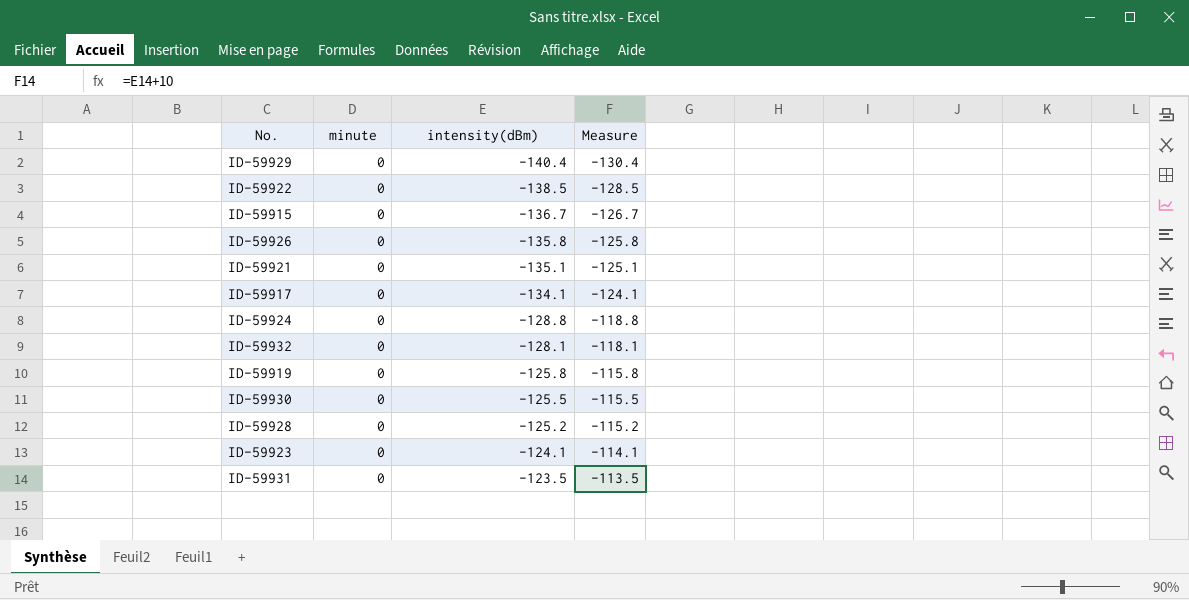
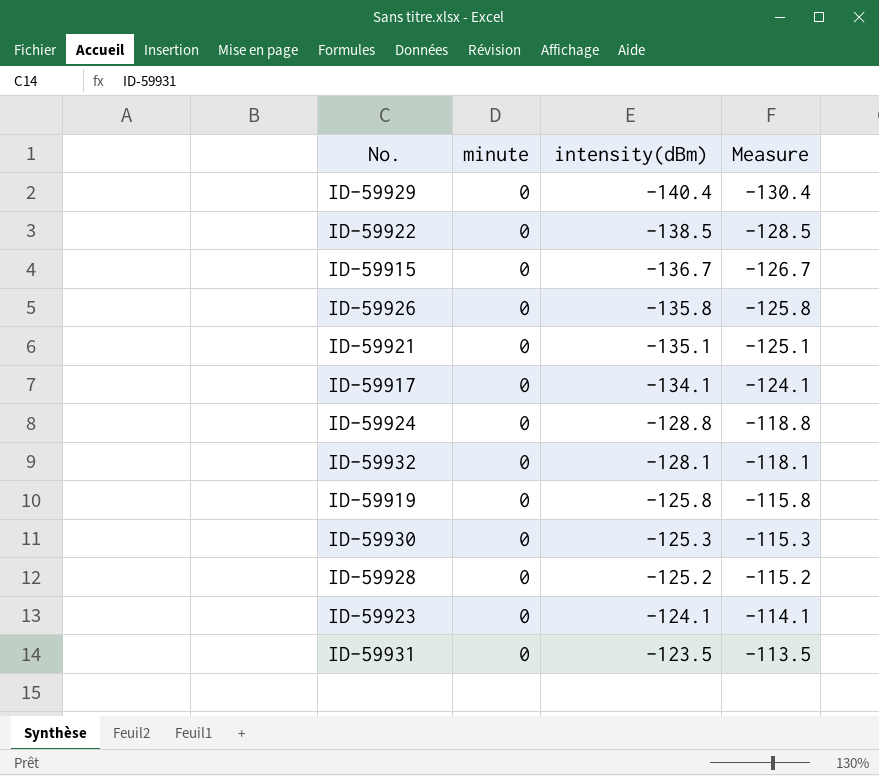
ID-59930 | intensity(dBm): -125.5 -> -125.3
ID-59930 | Measure: -115.5 -> -115.3

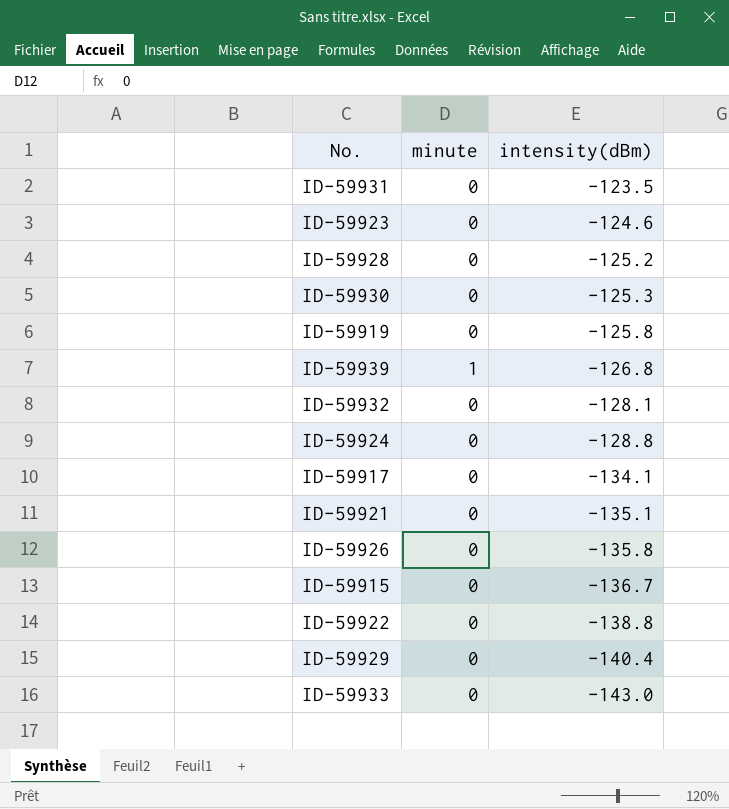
row order: intensity(dBm) ascending -> intensity(dBm) descending
column Measure | formula: [intensity(dBm)] + 10 -> none
ID-59923 | intensity(dBm): -124.1 -> -124.6
row ID-59939: none -> 1 | -126.8
ID-59922 | intensity(dBm): -138.5 -> -138.8
row ID-59933: none -> 0 | -143.0

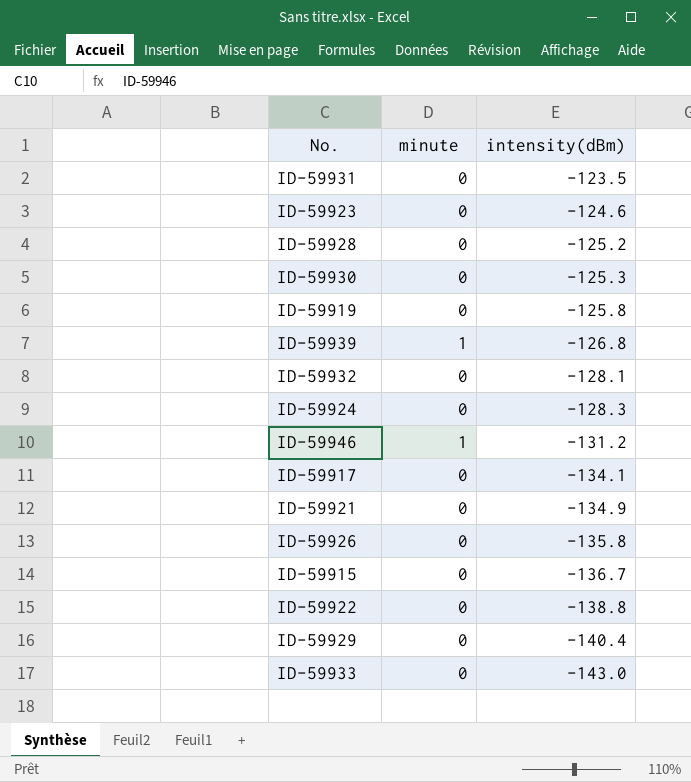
ID-59924 | intensity(dBm): -128.8 -> -128.3
row ID-59946: none -> 1 | -131.2
ID-59921 | intensity(dBm): -135.1 -> -134.9

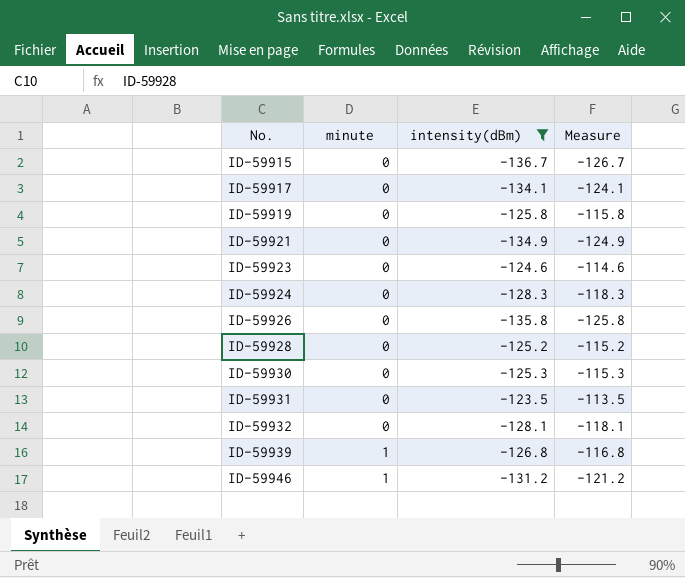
filter: none -> intensity(dBm) >= -136.7
row order: intensity(dBm) descending -> No. ascending
column Measure | formula: none -> [intensity(dBm)] + 10

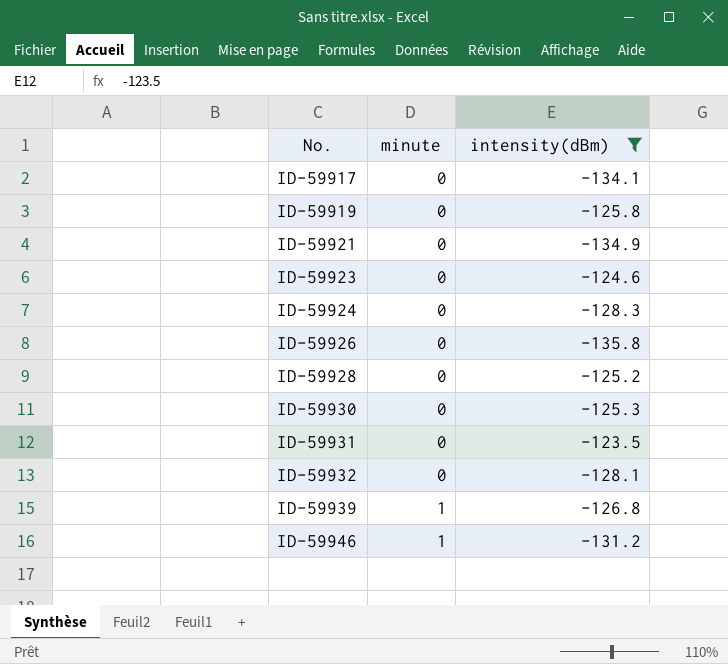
column Measure | formula: [intensity(dBm)] + 10 -> none
row ID-59915: 0 | -136.7 | -126.7 -> none

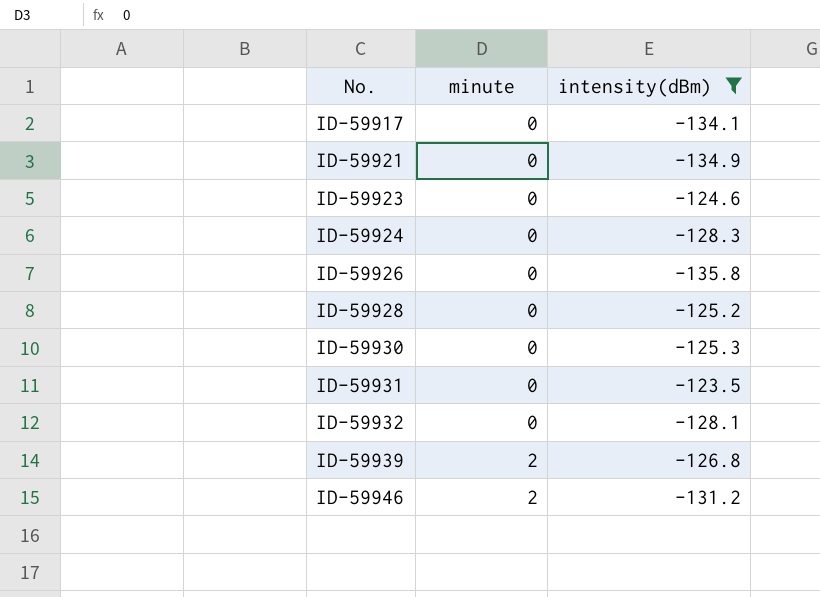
row ID-59919: 0 | -125.8 -> none
ID-59939 | minute: 1 -> 2
ID-59946 | minute: 1 -> 2

